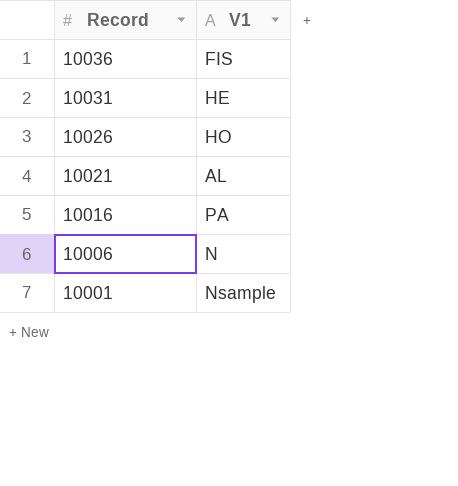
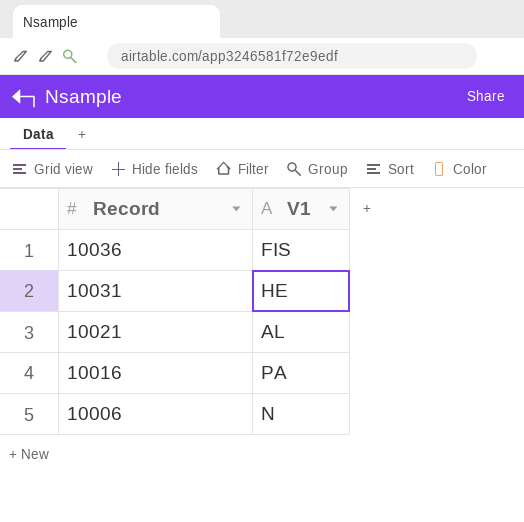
row 10026: HO -> none
row 10001: Nsample -> none

